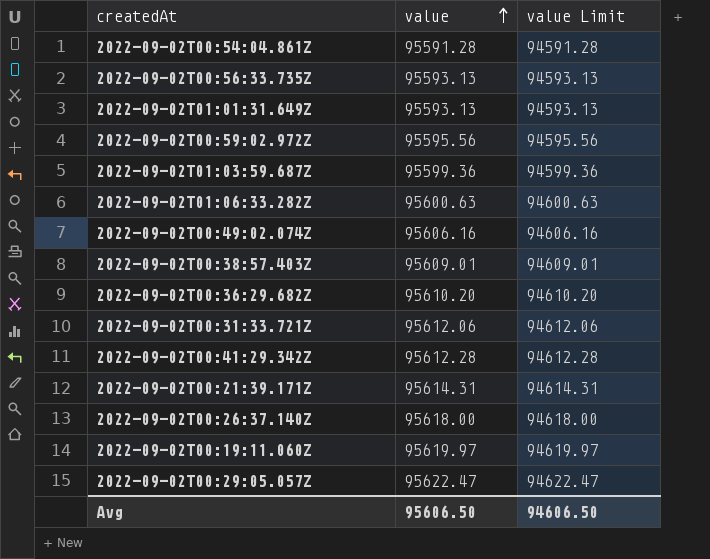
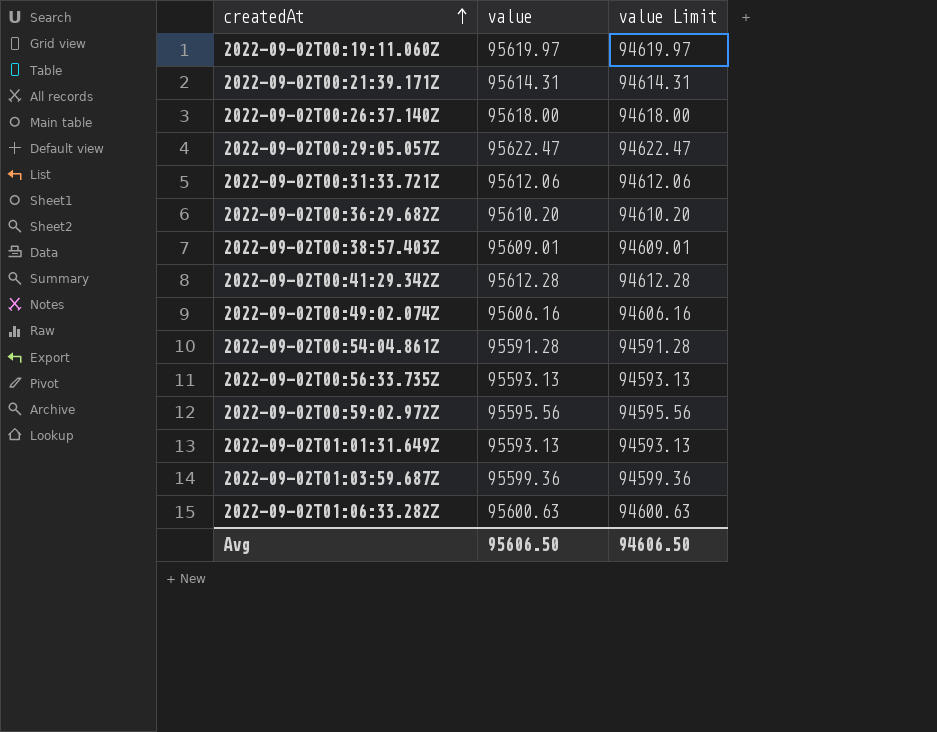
row order: value ascending -> createdAt ascending

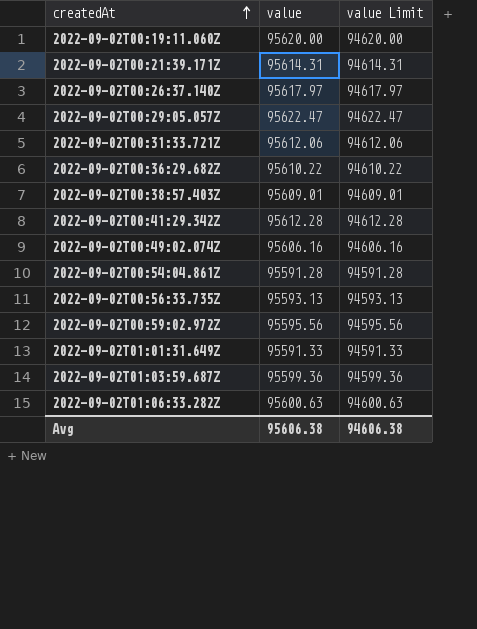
2022-09-02T00:19:11.060Z | value: 95619.97 -> 95620.00
2022-09-02T00:19:11.060Z | value Limit: 94619.97 -> 94620.00
2022-09-02T00:26:37.140Z | value: 95618.00 -> 95617.97
2022-09-02T00:26:37.140Z | value Limit: 94618.00 -> 94617.97
2022-09-02T00:36:29.682Z | value: 95610.20 -> 95610.22
2022-09-02T00:36:29.682Z | value Limit: 94610.20 -> 94610.22
2022-09-02T01:01:31.649Z | value: 95593.13 -> 95591.33
2022-09-02T01:01:31.649Z | value Limit: 94593.13 -> 94591.33
Avg | value: 95606.50 -> 95606.38
Avg | value Limit: 94606.50 -> 94606.38

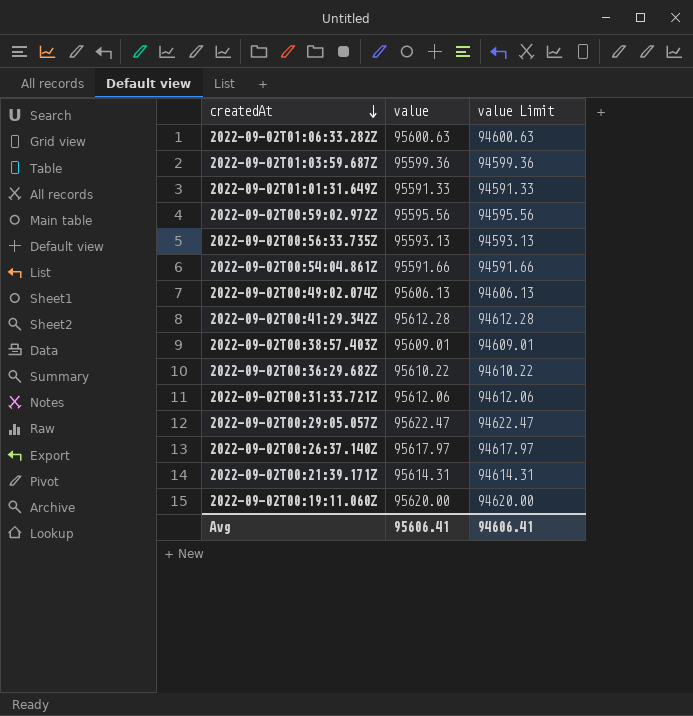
row order: createdAt ascending -> createdAt descending
2022-09-02T00:54:04.861Z | value: 95591.28 -> 95591.66
2022-09-02T00:54:04.861Z | value Limit: 94591.28 -> 94591.66
2022-09-02T00:49:02.074Z | value: 95606.16 -> 95606.13
2022-09-02T00:49:02.074Z | value Limit: 94606.16 -> 94606.13
Avg | value: 95606.38 -> 95606.41
Avg | value Limit: 94606.38 -> 94606.41

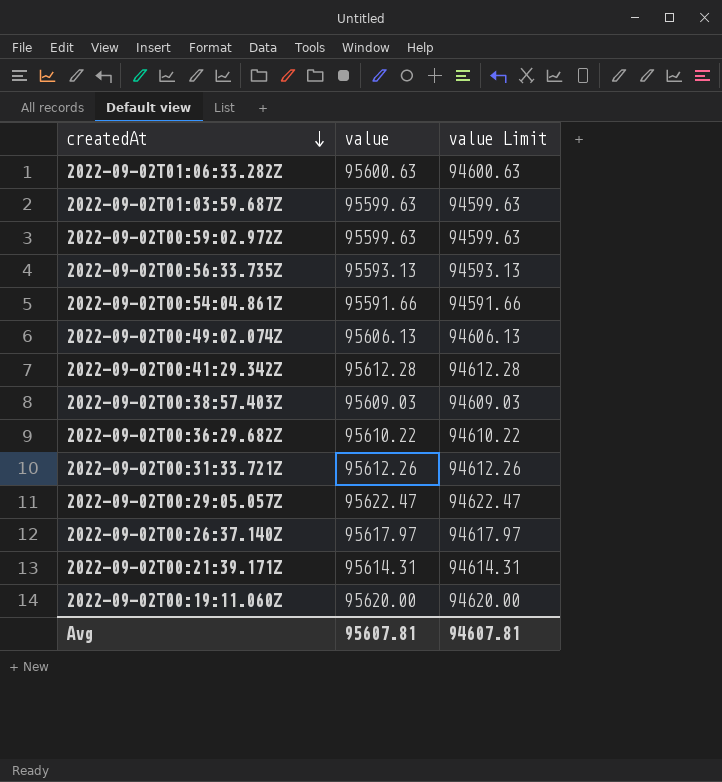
row 2022-09-02T01:01:31.649Z: 95591.33 | 94591.33 -> none
2022-09-02T01:03:59.687Z | value: 95599.36 -> 95599.63
2022-09-02T01:03:59.687Z | value Limit: 94599.36 -> 94599.63
2022-09-02T00:59:02.972Z | value: 95595.56 -> 95599.63
2022-09-02T00:59:02.972Z | value Limit: 94595.56 -> 94599.63
2022-09-02T00:38:57.403Z | value: 95609.01 -> 95609.03
2022-09-02T00:38:57.403Z | value Limit: 94609.01 -> 94609.03
2022-09-02T00:31:33.721Z | value: 95612.06 -> 95612.26
2022-09-02T00:31:33.721Z | value Limit: 94612.06 -> 94612.26
Avg | value: 95606.41 -> 95607.81
Avg | value Limit: 94606.41 -> 94607.81

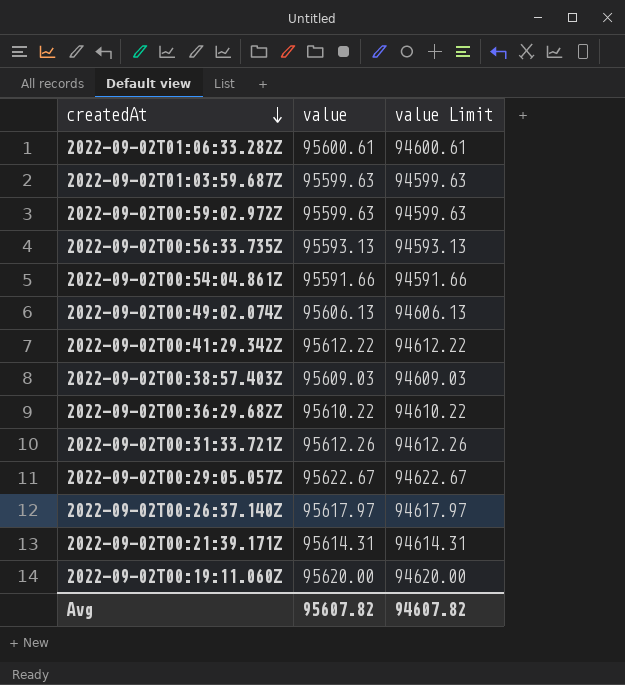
2022-09-02T01:06:33.282Z | value: 95600.63 -> 95600.61
2022-09-02T01:06:33.282Z | value Limit: 94600.63 -> 94600.61
2022-09-02T00:41:29.342Z | value: 95612.28 -> 95612.22
2022-09-02T00:41:29.342Z | value Limit: 94612.28 -> 94612.22
2022-09-02T00:29:05.057Z | value: 95622.47 -> 95622.67
2022-09-02T00:29:05.057Z | value Limit: 94622.47 -> 94622.67
Avg | value: 95607.81 -> 95607.82
Avg | value Limit: 94607.81 -> 94607.82

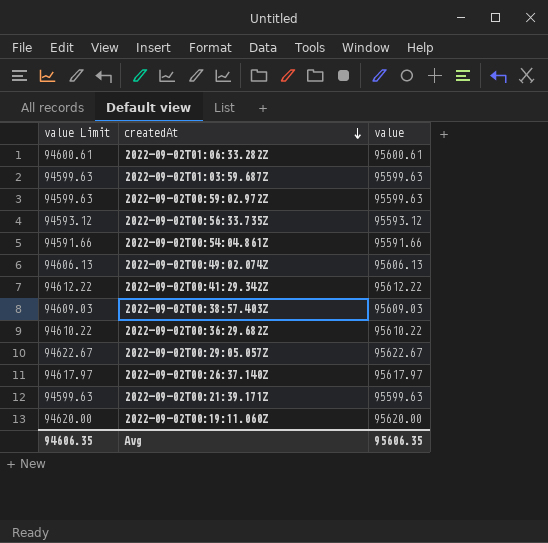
column value Limit | position: 3 -> 1
row 2022-09-02T00:31:33.721Z: 95612.26 | 94612.26 -> none
2022-09-02T00:56:33.735Z | value Limit: 94593.13 -> 94593.12
2022-09-02T00:56:33.735Z | value: 95593.13 -> 95593.12
2022-09-02T00:21:39.171Z | value Limit: 94614.31 -> 94599.63
2022-09-02T00:21:39.171Z | value: 95614.31 -> 95599.63
Avg | value Limit: 94607.82 -> 94606.35
Avg | value: 95607.82 -> 95606.35

